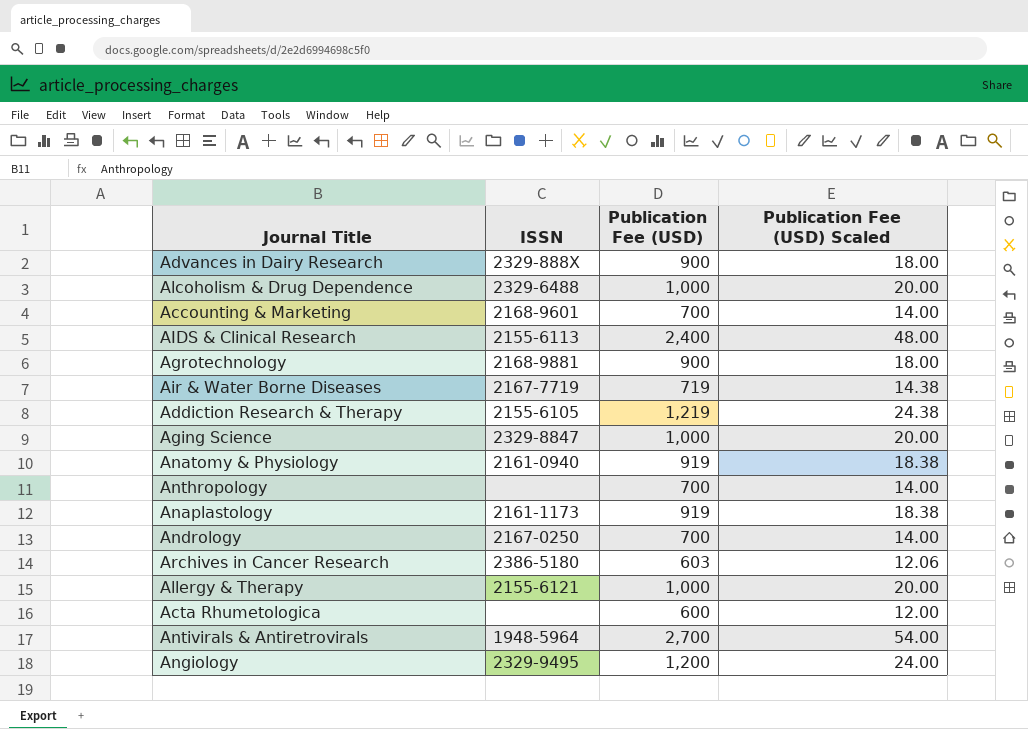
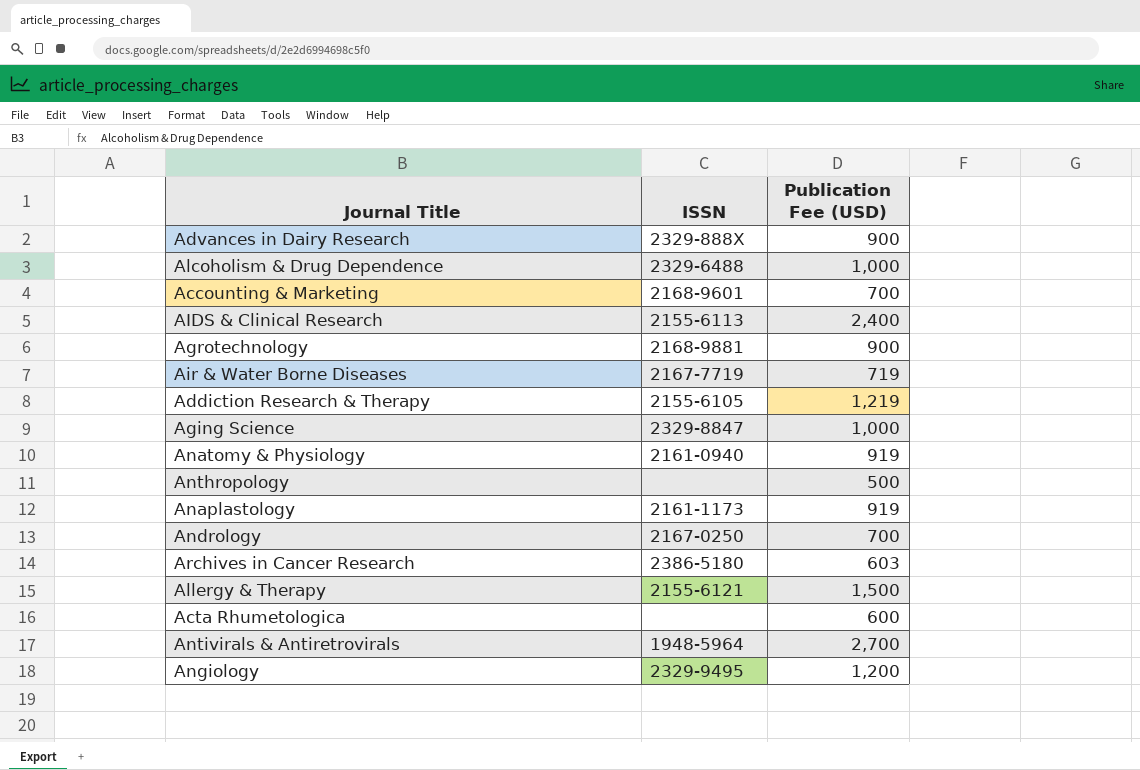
column Publication Fee (USD) Scaled | formula: [Publication Fee (USD)] * 0.02 -> none
Anthropology | Publication Fee (USD): 700 -> 500
Allergy & Therapy | Publication Fee (USD): 1,000 -> 1,500

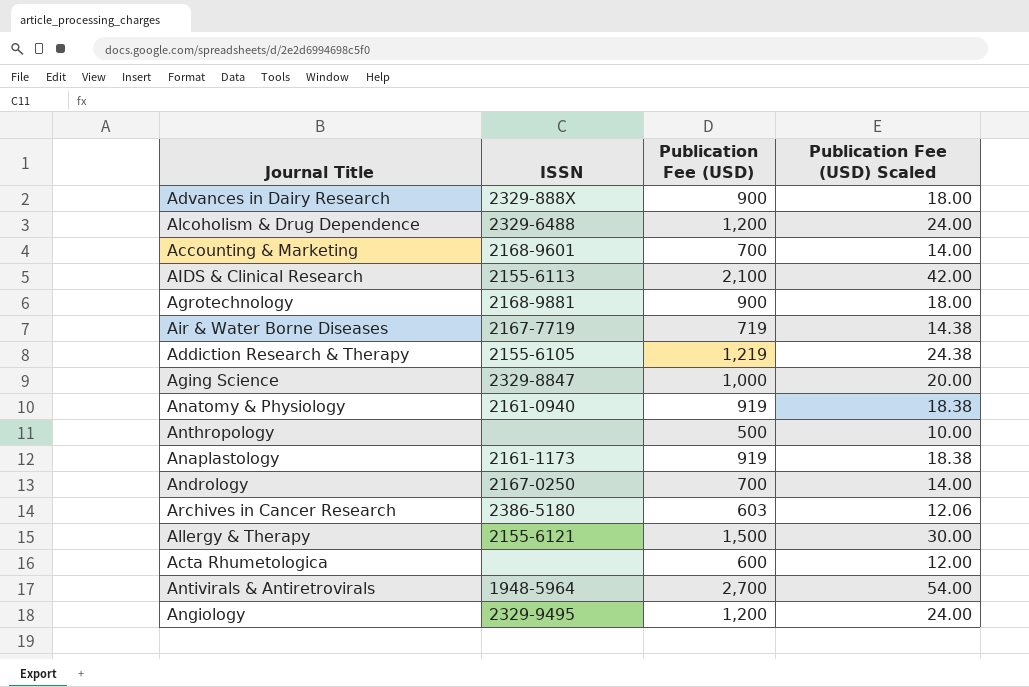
column Publication Fee (USD) Scaled | formula: none -> [Publication Fee (USD)] * 0.02
Alcoholism & Drug Dependence | Publication Fee (USD): 1,000 -> 1,200
AIDS & Clinical Research | Publication Fee (USD): 2,400 -> 2,100

